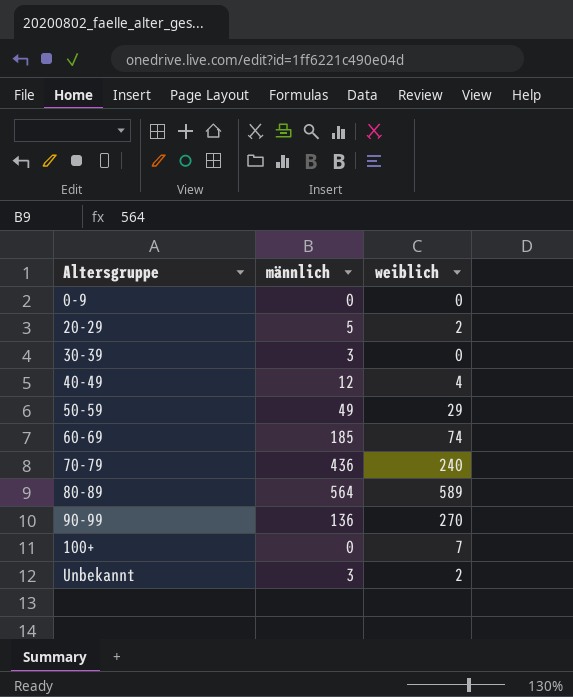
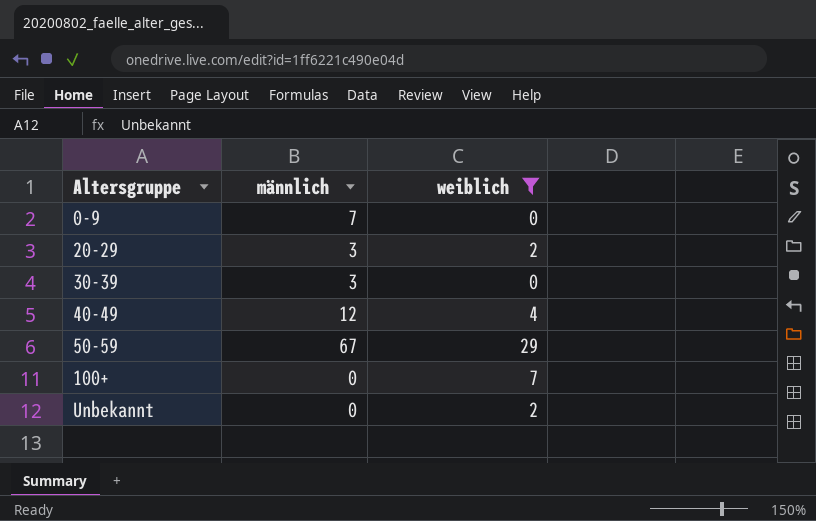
filter: none -> weiblich <= 29
0-9 | männlich: 0 -> 7
20-29 | männlich: 5 -> 3
50-59 | männlich: 49 -> 67
Unbekannt | männlich: 3 -> 0

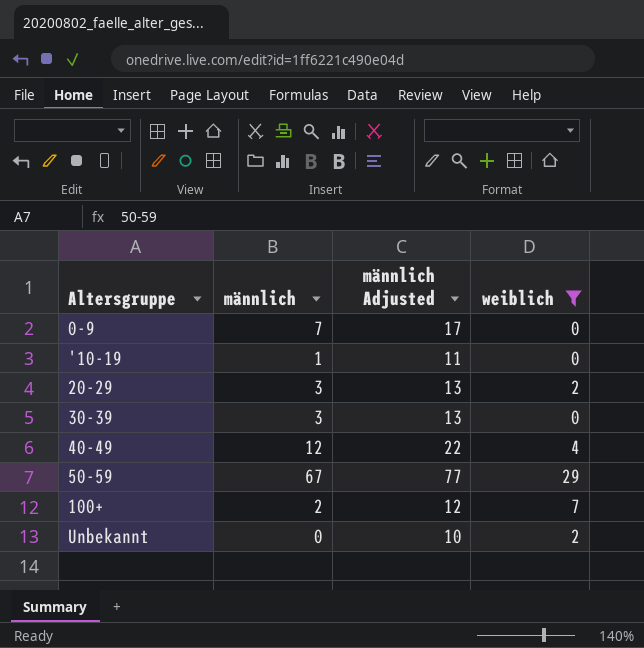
column männlich Adjusted | formula: none -> [männlich] + 10
row '10-19: none -> 1 | 11 | 0
100+ | männlich: 0 -> 2

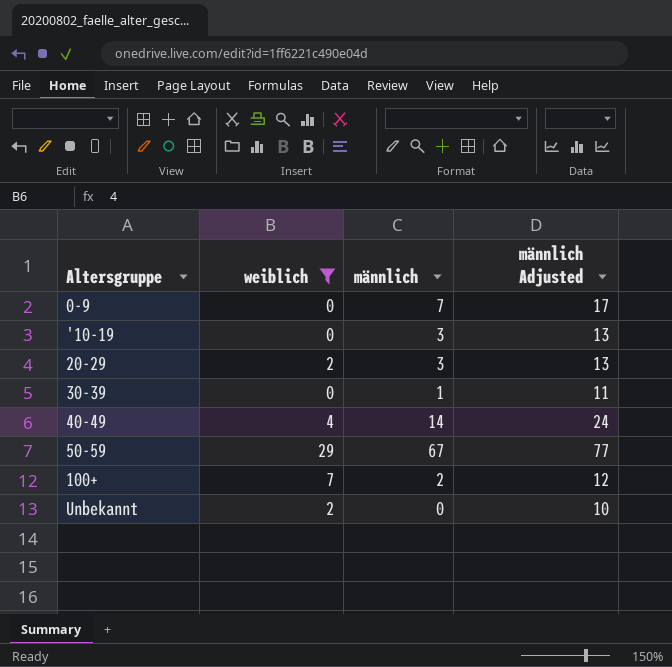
column weiblich | position: 4 -> 2
'10-19 | männlich: 1 -> 3
'10-19 | männlich Adjusted: 11 -> 13
30-39 | männlich: 3 -> 1
30-39 | männlich Adjusted: 13 -> 11
40-49 | männlich: 12 -> 14
40-49 | männlich Adjusted: 22 -> 24

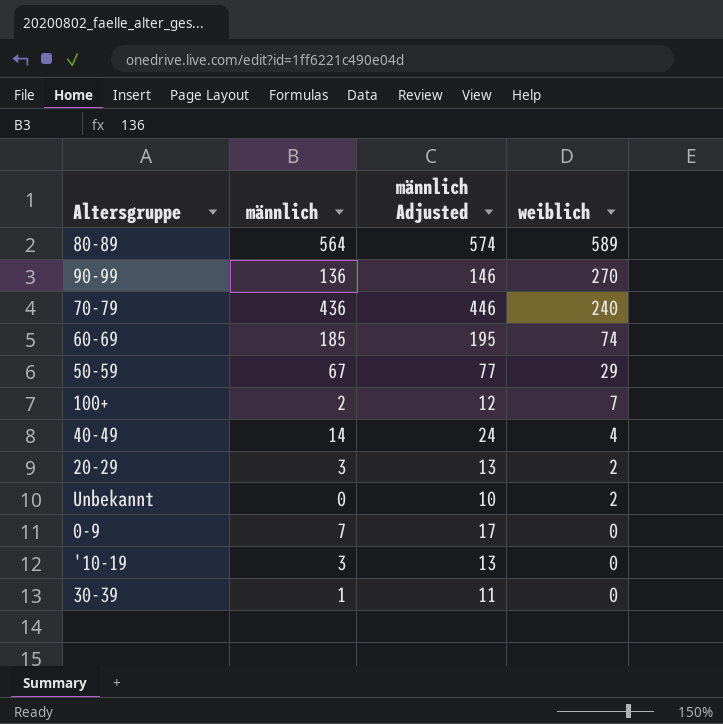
filter: weiblich <= 29 -> none
row order: none -> weiblich descending
column weiblich | position: 2 -> 4

